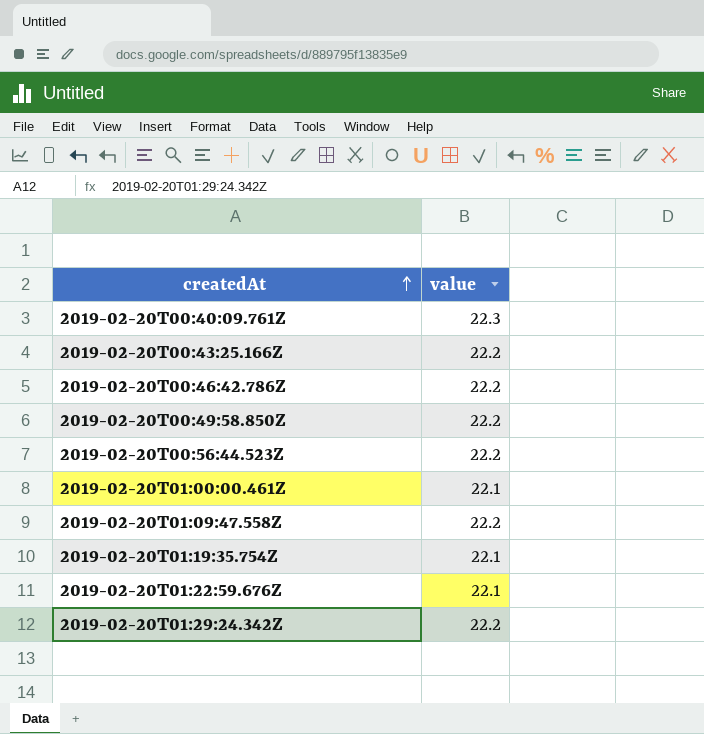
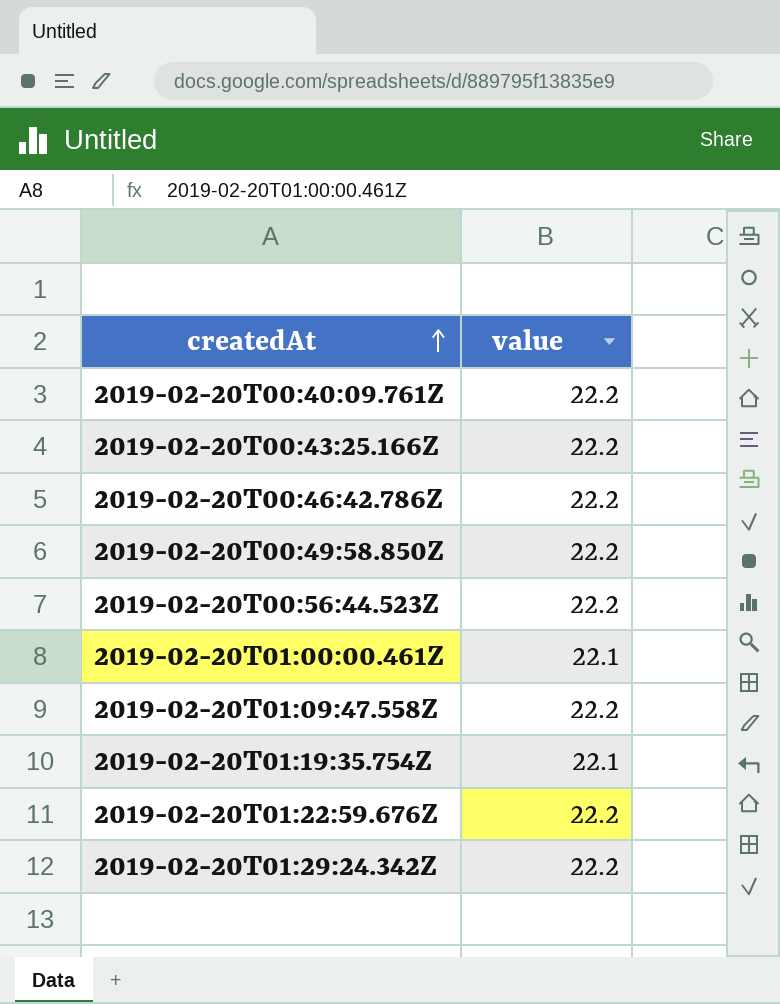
2019-02-20T00:40:09.761Z | value: 22.3 -> 22.2
2019-02-20T01:22:59.676Z | value: 22.1 -> 22.2

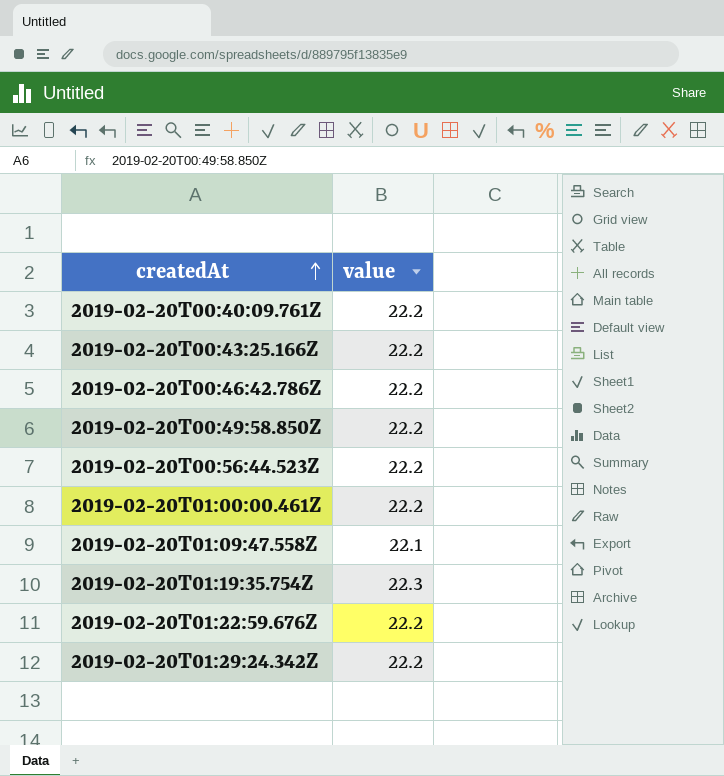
2019-02-20T01:00:00.461Z | value: 22.1 -> 22.2
2019-02-20T01:09:47.558Z | value: 22.2 -> 22.1
2019-02-20T01:19:35.754Z | value: 22.1 -> 22.3

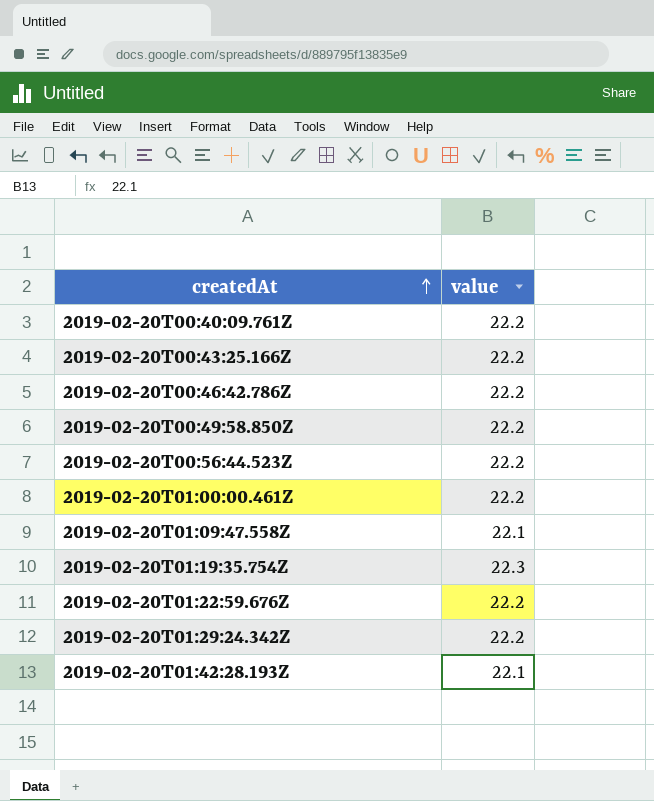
row 2019-02-20T01:42:28.193Z: none -> 22.1

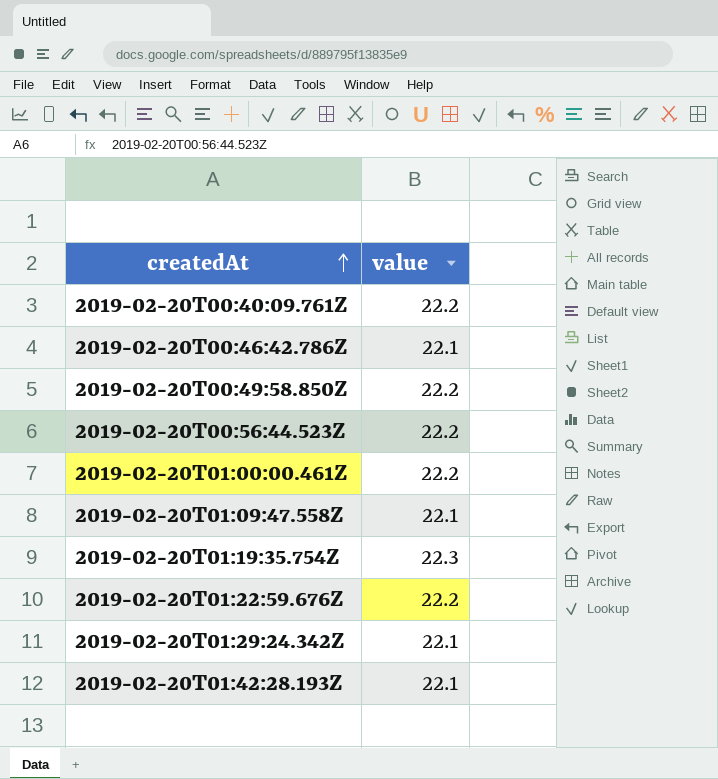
row 2019-02-20T00:43:25.166Z: 22.2 -> none
2019-02-20T00:46:42.786Z | value: 22.2 -> 22.1
2019-02-20T01:29:24.342Z | value: 22.2 -> 22.1

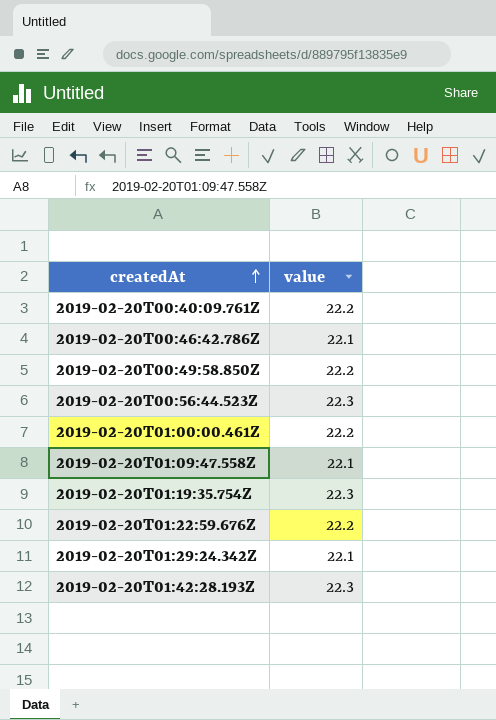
2019-02-20T00:56:44.523Z | value: 22.2 -> 22.3
2019-02-20T01:42:28.193Z | value: 22.1 -> 22.3

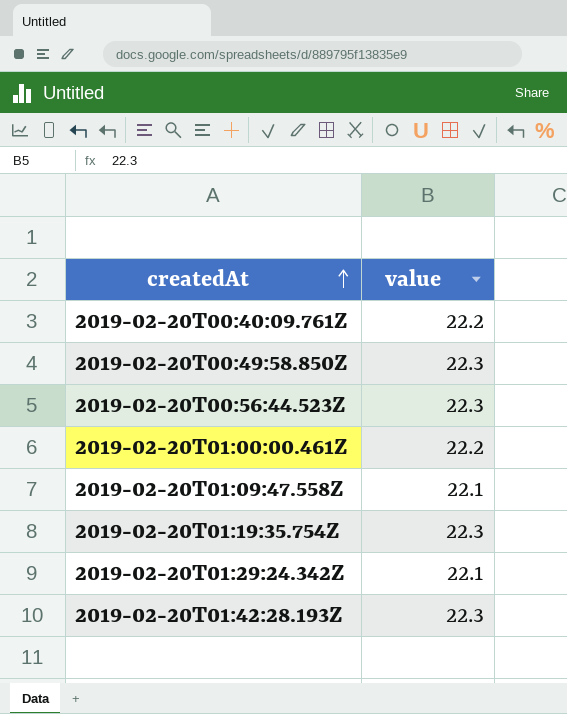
row 2019-02-20T00:46:42.786Z: 22.1 -> none
row 2019-02-20T01:22:59.676Z: 22.2 -> none
2019-02-20T00:49:58.850Z | value: 22.2 -> 22.3

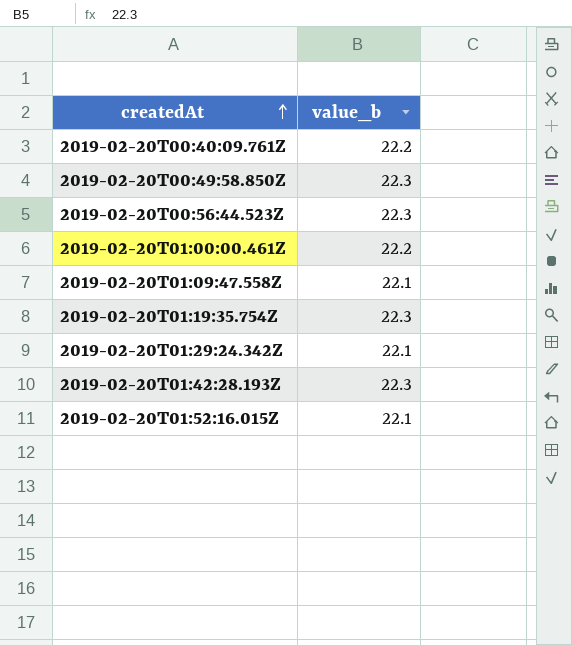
column name: value -> value_b
row 2019-02-20T01:52:16.015Z: none -> 22.1

